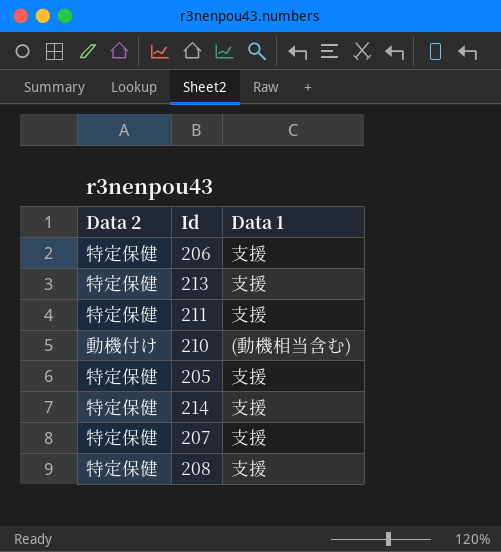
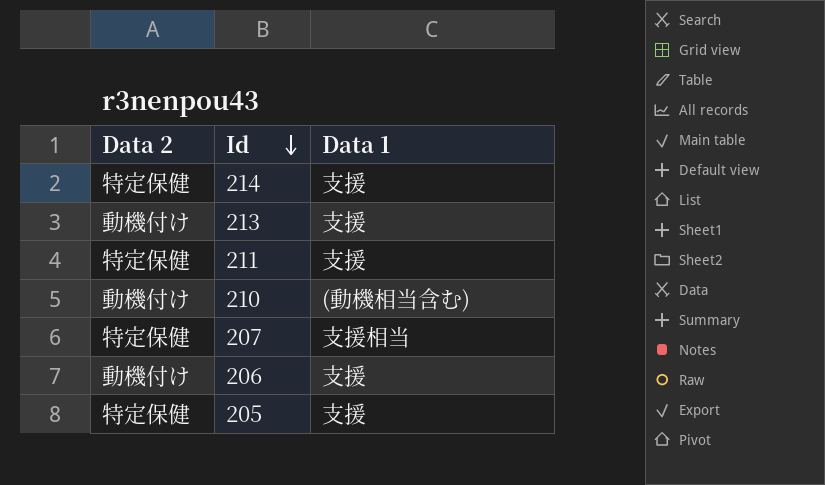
row order: none -> Id descending
row 208: 特定保健 | 支援 -> none
213 | Data 2: 特定保健 -> 動機付け
207 | Data 1: 支援 -> 支援相当
206 | Data 2: 特定保健 -> 動機付け

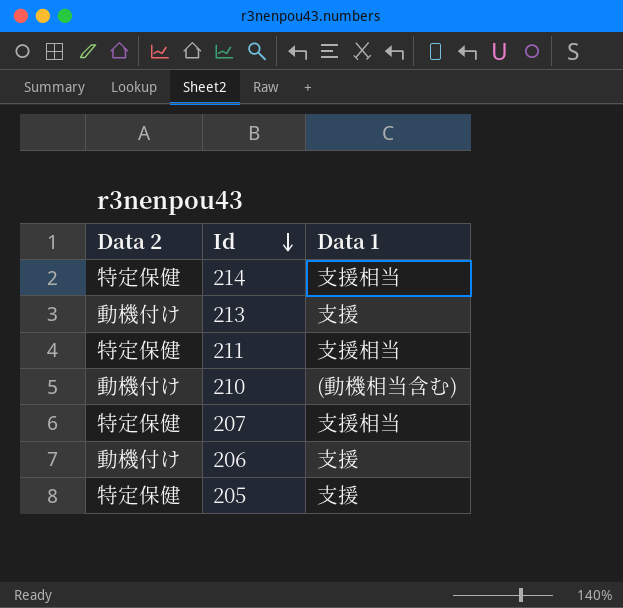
214 | Data 1: 支援 -> 支援相当
211 | Data 1: 支援 -> 支援相当

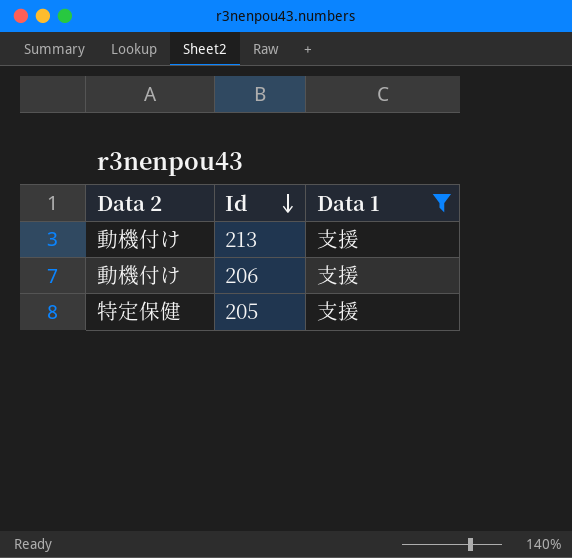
filter: none -> Data 1 = 支援

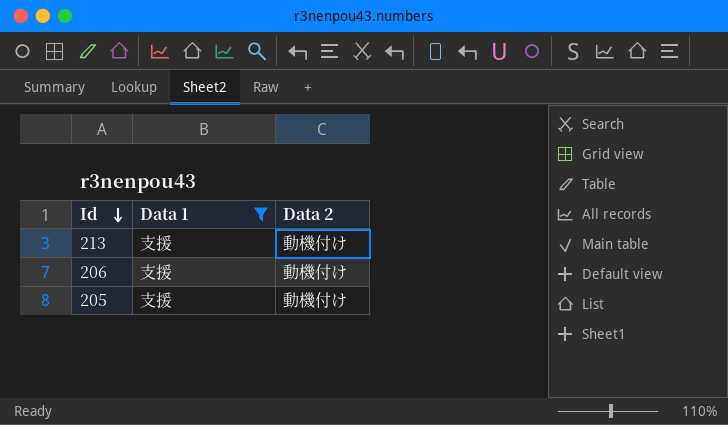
column Data 2 | position: 1 -> 3
205 | Data 2: 特定保健 -> 動機付け

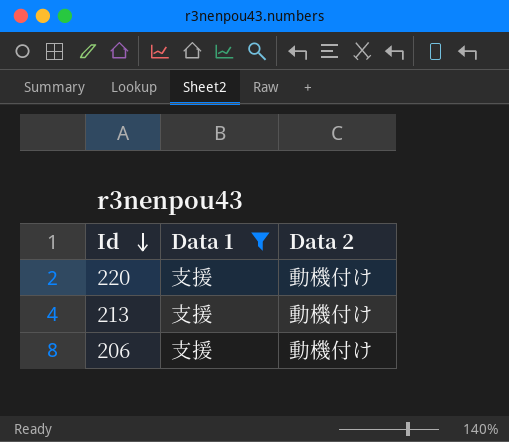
row 205: 支援 | 動機付け -> none
row 220: none -> 支援 | 動機付け

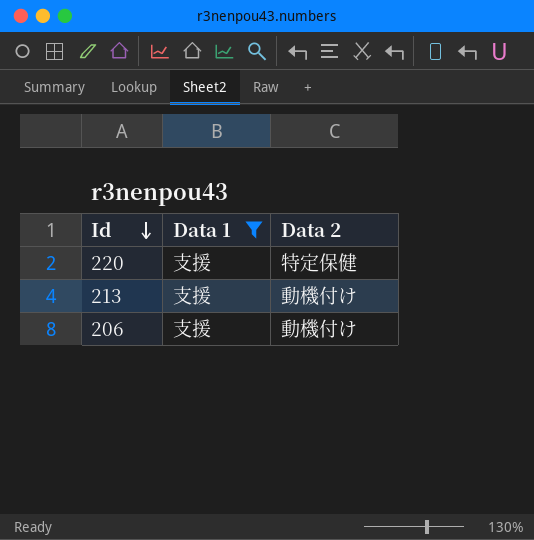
220 | Data 2: 動機付け -> 特定保健

